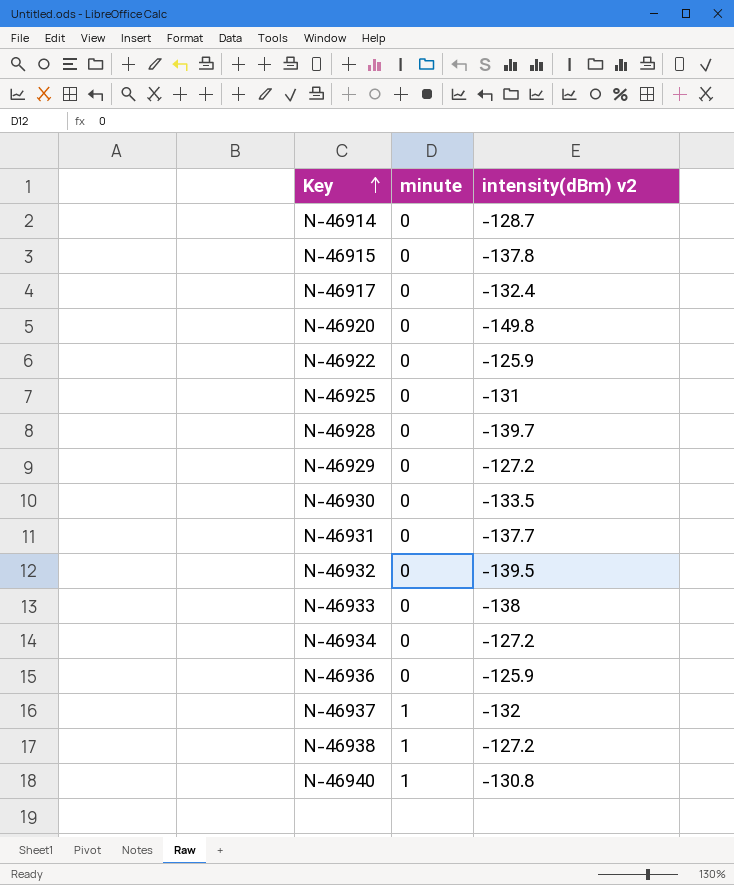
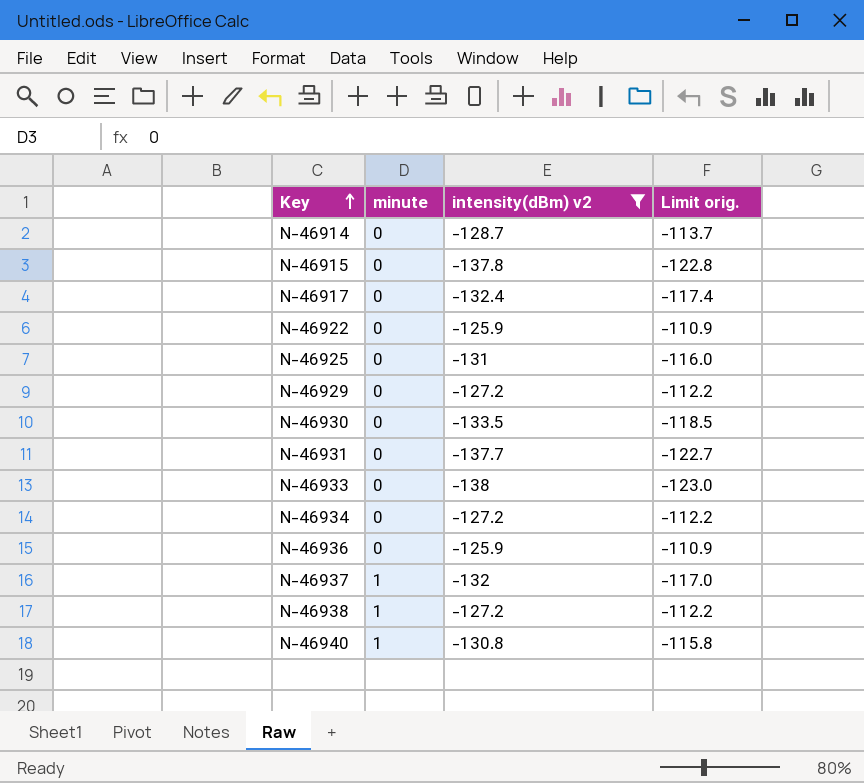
filter: none -> intensity(dBm) v2 >= -138
column Limit orig. | formula: none -> [intensity(dBm) v2] + 15

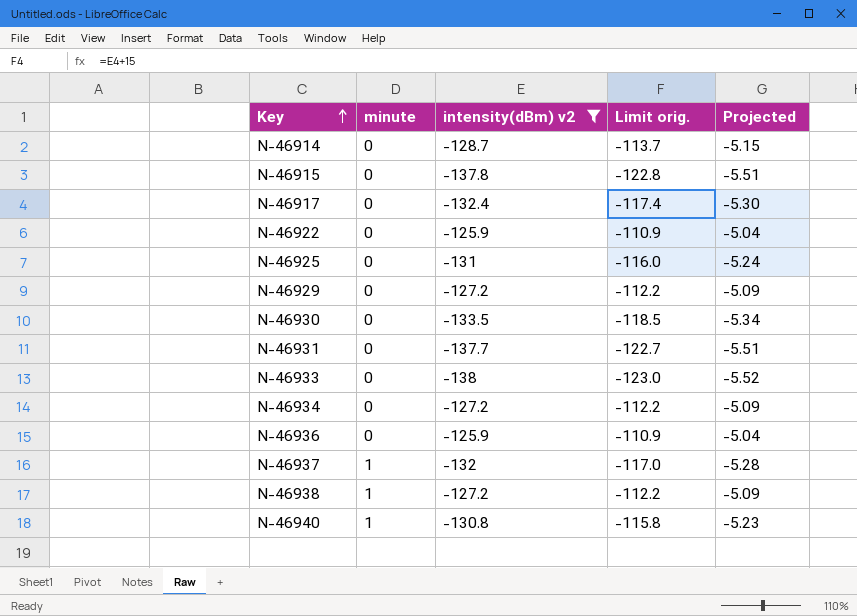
column Projected | formula: none -> [intensity(dBm) v2] * 0.04

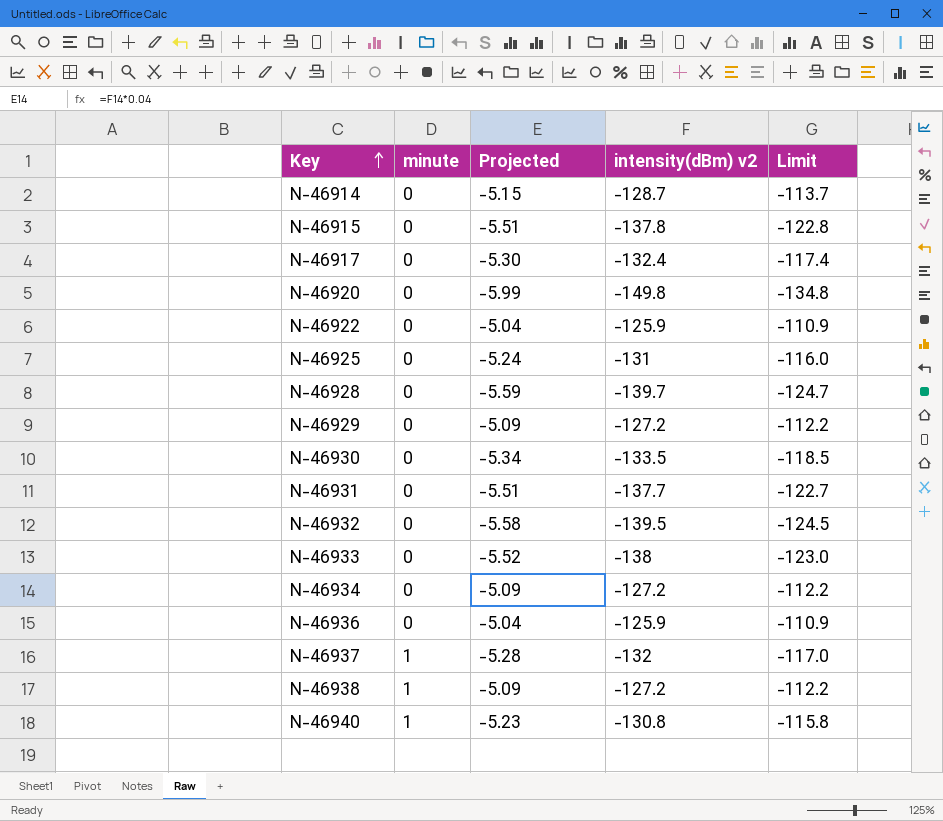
filter: intensity(dBm) v2 >= -138 -> none
column Projected | position: 5 -> 3
column name: Limit orig. -> Limit

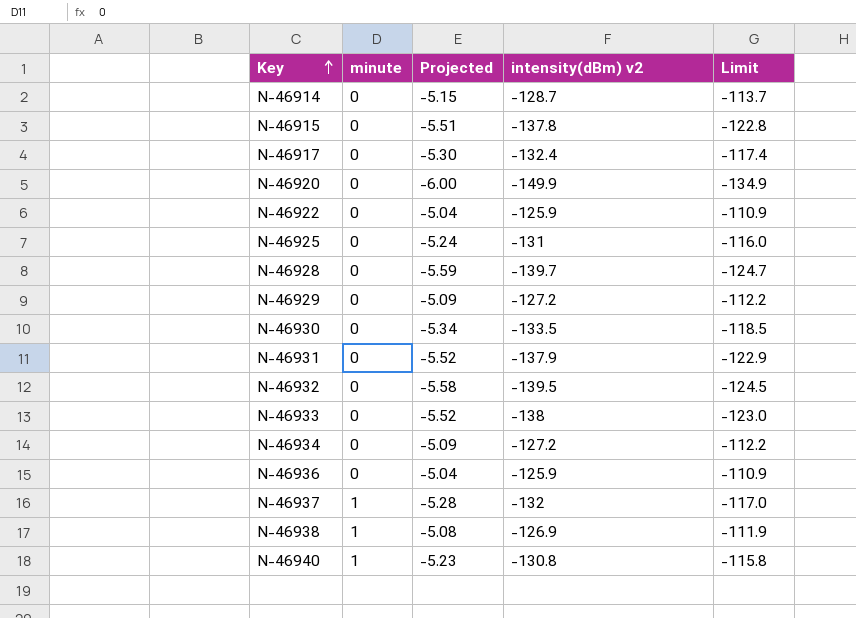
N-46920 | Projected: -5.99 -> -6.00
N-46920 | intensity(dBm) v2: -149.8 -> -149.9
N-46920 | Limit: -134.8 -> -134.9
N-46931 | Projected: -5.51 -> -5.52
N-46931 | intensity(dBm) v2: -137.7 -> -137.9
N-46931 | Limit: -122.7 -> -122.9
N-46938 | Projected: -5.09 -> -5.08
N-46938 | intensity(dBm) v2: -127.2 -> -126.9
N-46938 | Limit: -112.2 -> -111.9

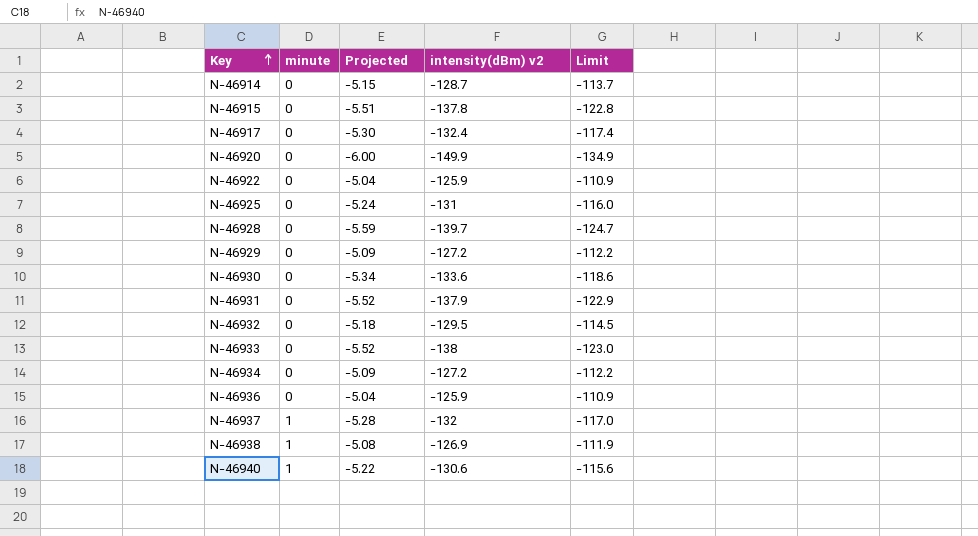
N-46930 | intensity(dBm) v2: -133.5 -> -133.6
N-46930 | Limit: -118.5 -> -118.6
N-46932 | Projected: -5.58 -> -5.18
N-46932 | intensity(dBm) v2: -139.5 -> -129.5
N-46932 | Limit: -124.5 -> -114.5
N-46940 | Projected: -5.23 -> -5.22
N-46940 | intensity(dBm) v2: -130.8 -> -130.6
N-46940 | Limit: -115.8 -> -115.6

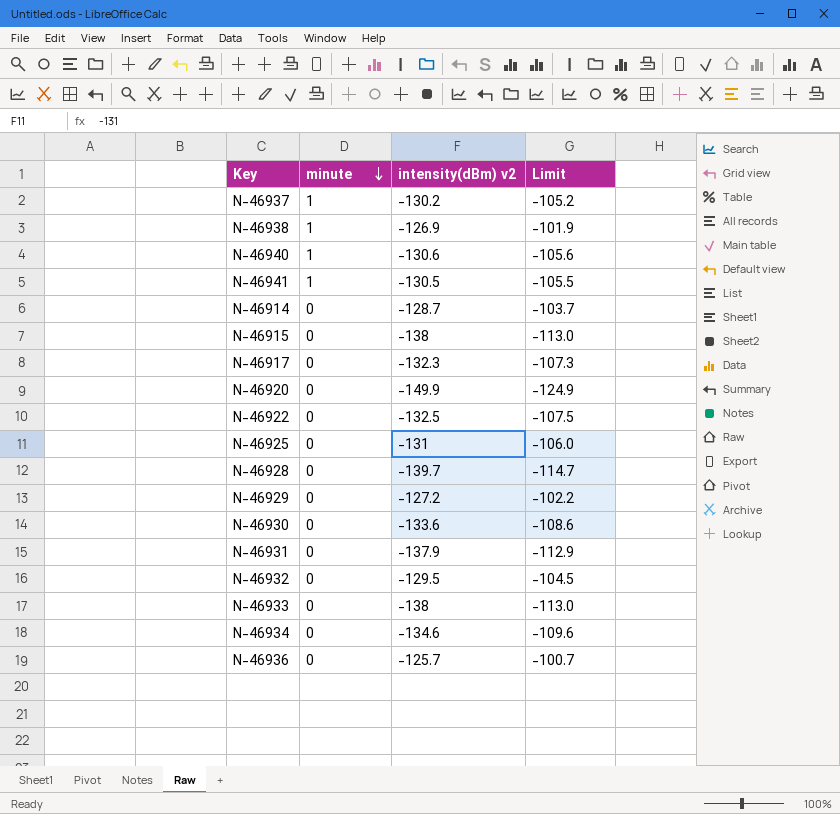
row order: Key ascending -> minute descending
column Projected | formula: [intensity(dBm) v2] * 0.04 -> none
column Limit | formula: [intensity(dBm) v2] + 15 -> [intensity(dBm) v2] + 25
N-46937 | intensity(dBm) v2: -132 -> -130.2
row N-46941: none -> 1 | -130.5 | -105.5
N-46915 | intensity(dBm) v2: -137.8 -> -138
N-46917 | intensity(dBm) v2: -132.4 -> -132.3
N-46922 | intensity(dBm) v2: -125.9 -> -132.5
N-46934 | intensity(dBm) v2: -127.2 -> -134.6
N-46936 | intensity(dBm) v2: -125.9 -> -125.7

